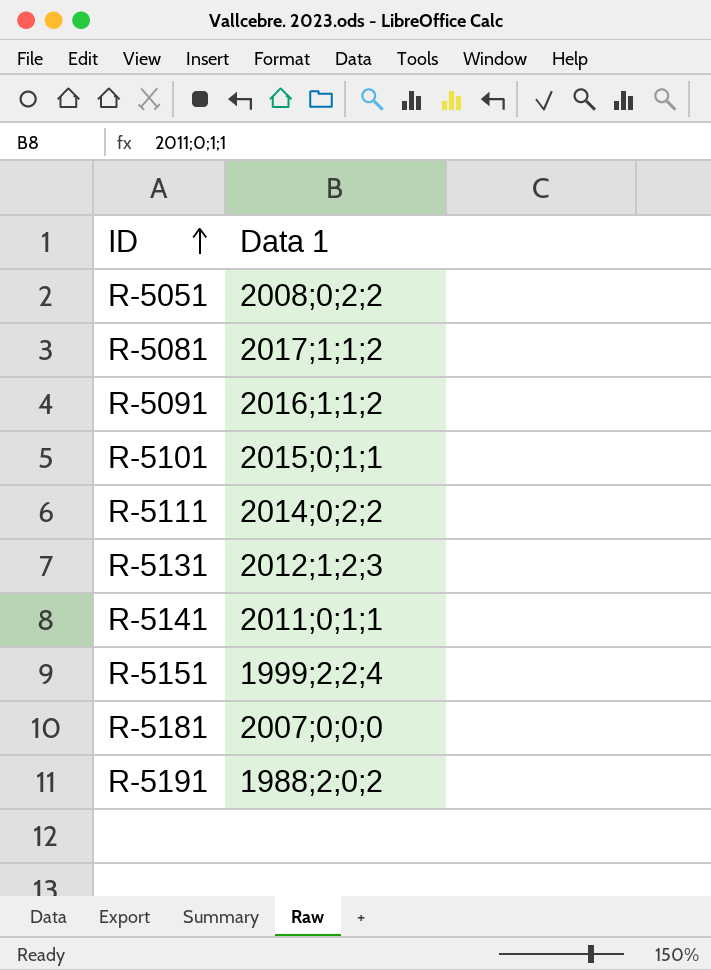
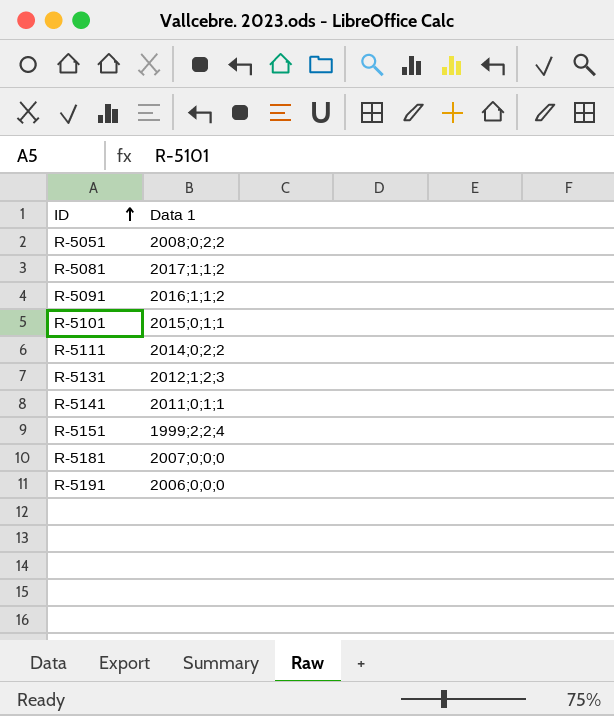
R-5191 | Data 1: 1988;2;0;2 -> 2006;0;0;0

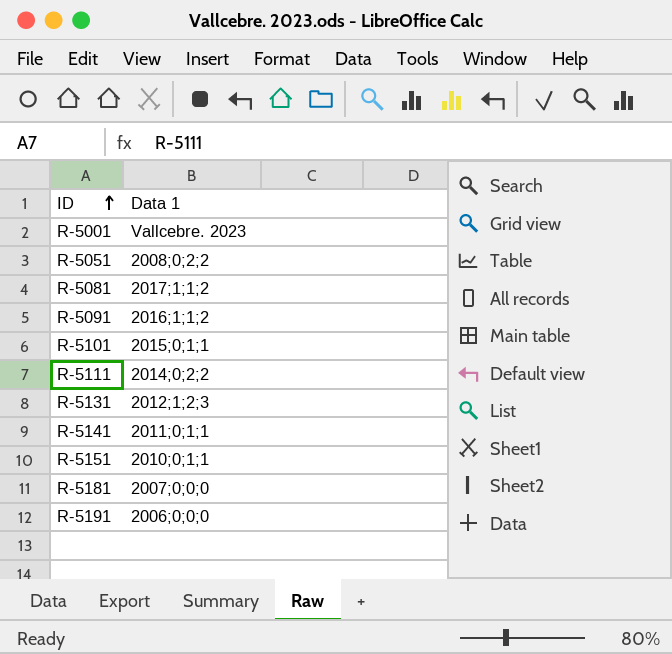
row R-5001: none -> Vallcebre. 2023
R-5151 | Data 1: 1999;2;2;4 -> 2010;0;1;1

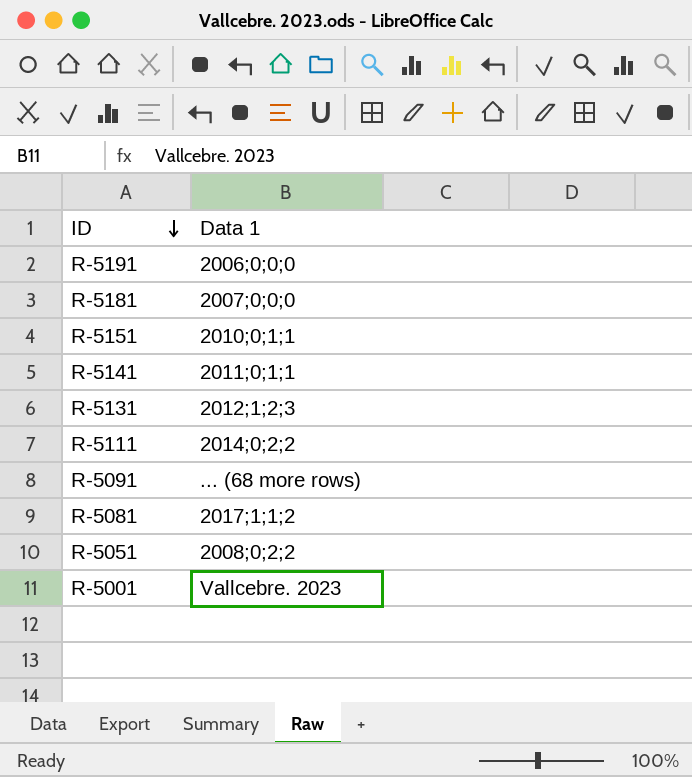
row order: ID ascending -> ID descending
row R-5101: 2015;0;1;1 -> none
R-5091 | Data 1: 2016;1;1;2 -> ... (68 more rows)

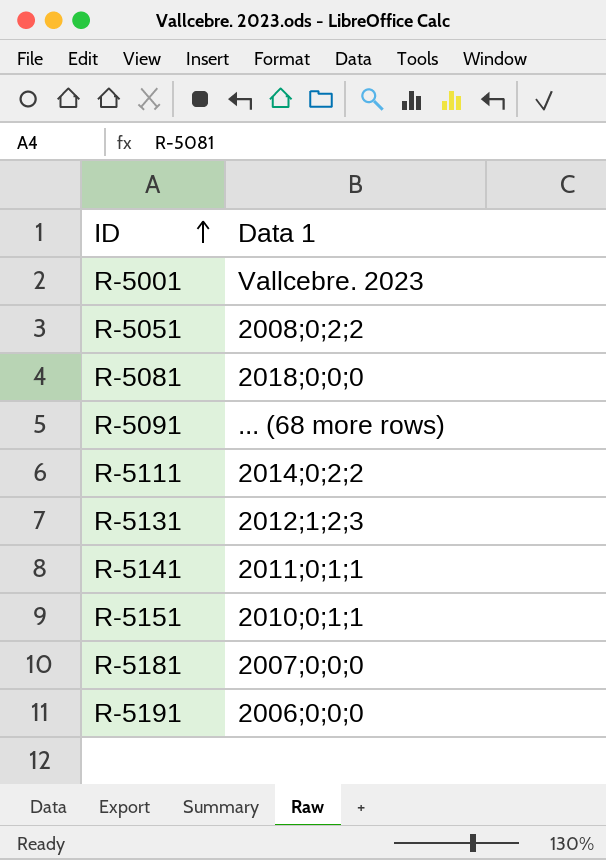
row order: ID descending -> ID ascending
R-5081 | Data 1: 2017;1;1;2 -> 2018;0;0;0

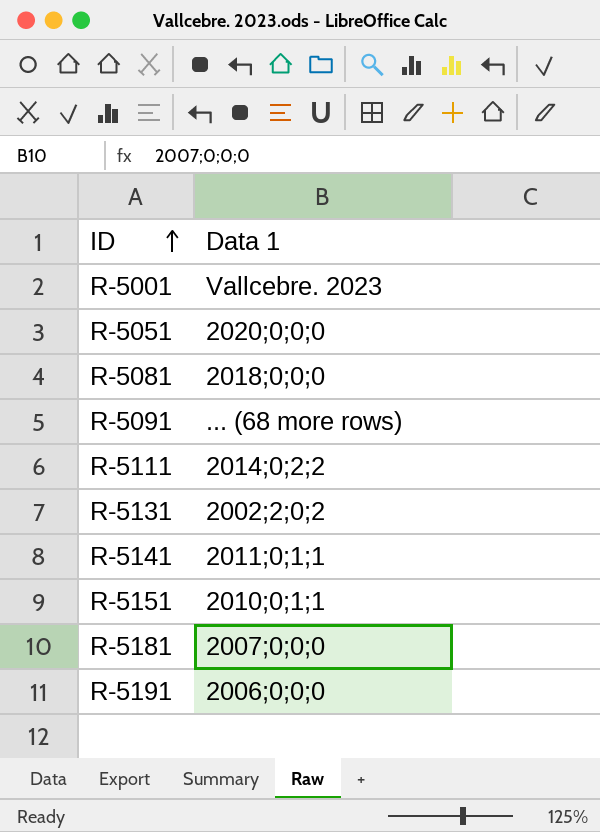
R-5051 | Data 1: 2008;0;2;2 -> 2020;0;0;0
R-5131 | Data 1: 2012;1;2;3 -> 2002;2;0;2

